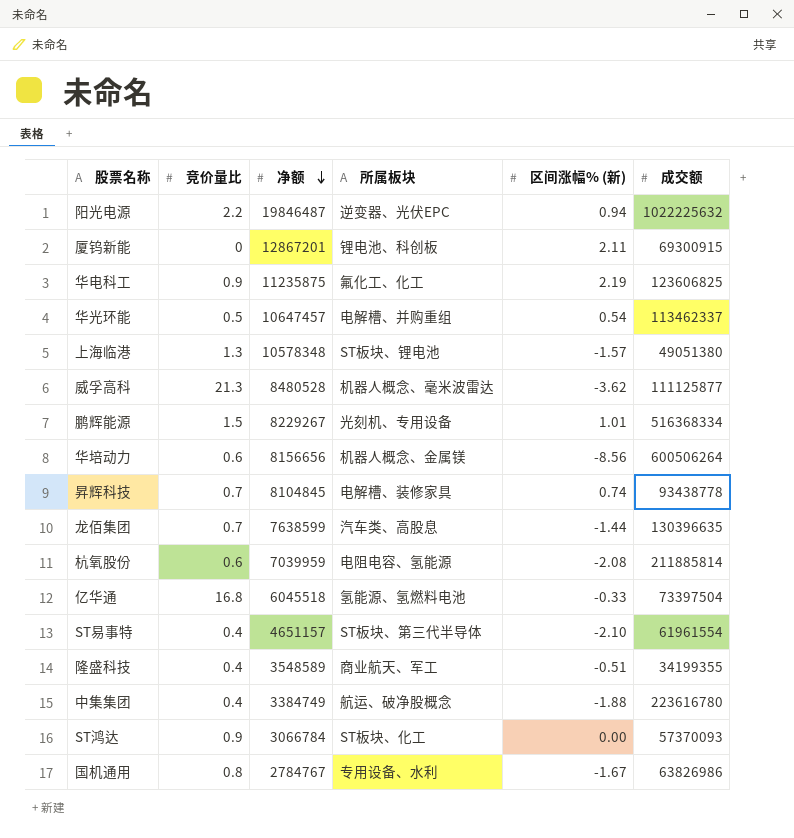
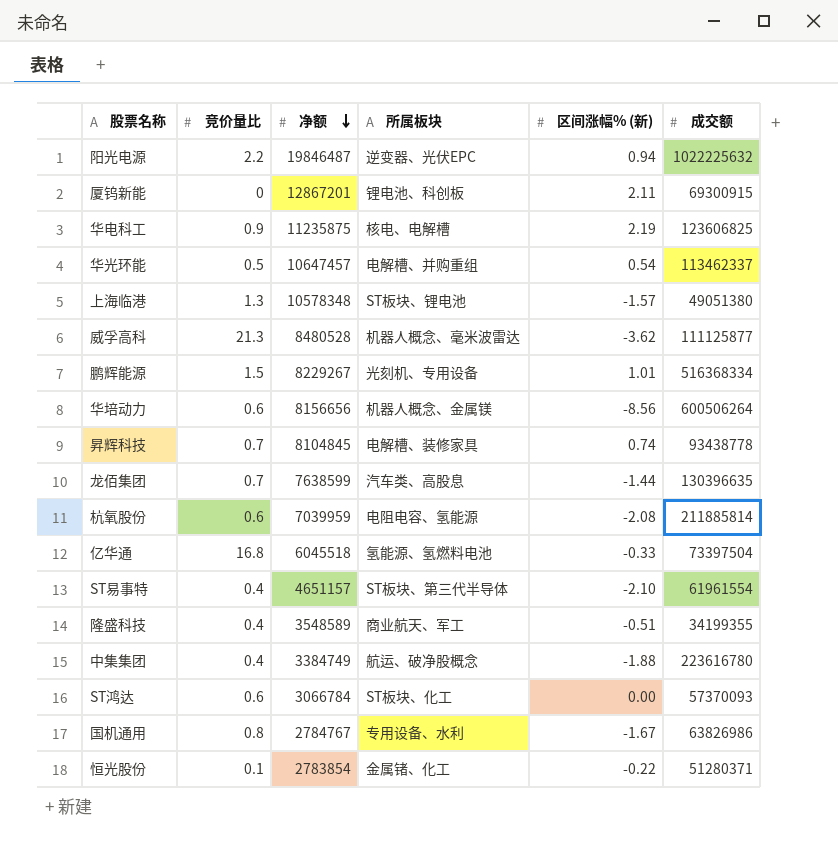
华电科工 | 所属板块: 氟化工、化工 -> 核电、电解槽
ST鸿达 | 竞价量比: 0.9 -> 0.6
row 恒光股份: none -> 0.1 | 2783854 | 金属锗、化工 | -0.22 | 51280371

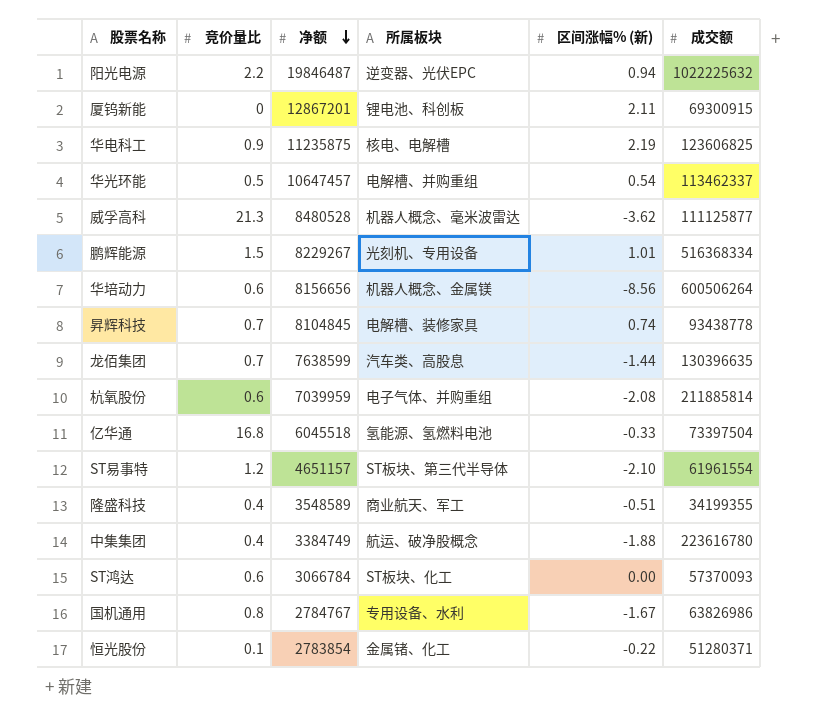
row 上海临港: 1.3 | 10578348 | ST板块、锂电池 | -1.57 | 49051380 -> none
杭氧股份 | 所属板块: 电阻电容、氢能源 -> 电子气体、并购重组
ST易事特 | 竞价量比: 0.4 -> 1.2

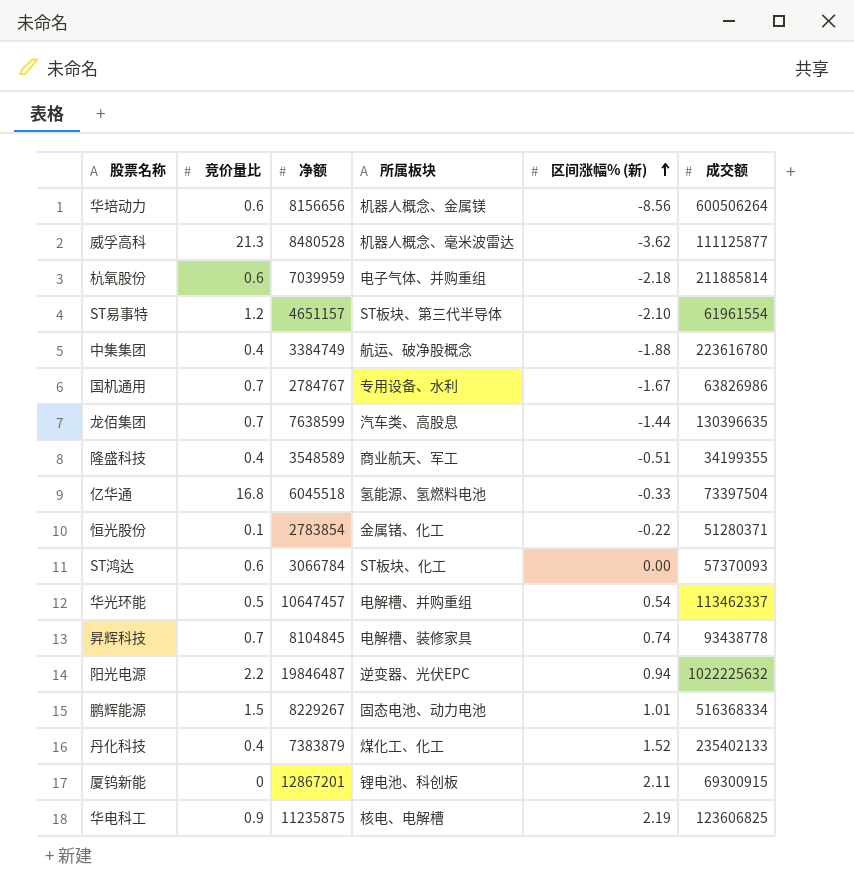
row order: 净额 descending -> 区间涨幅% (新) ascending
杭氧股份 | 区间涨幅% (新): -2.08 -> -2.18
国机通用 | 竞价量比: 0.8 -> 0.7
鹏辉能源 | 所属板块: 光刻机、专用设备 -> 固态电池、动力电池
row 丹化科技: none -> 0.4 | 7383879 | 煤化工、化工 | 1.52 | 235402133

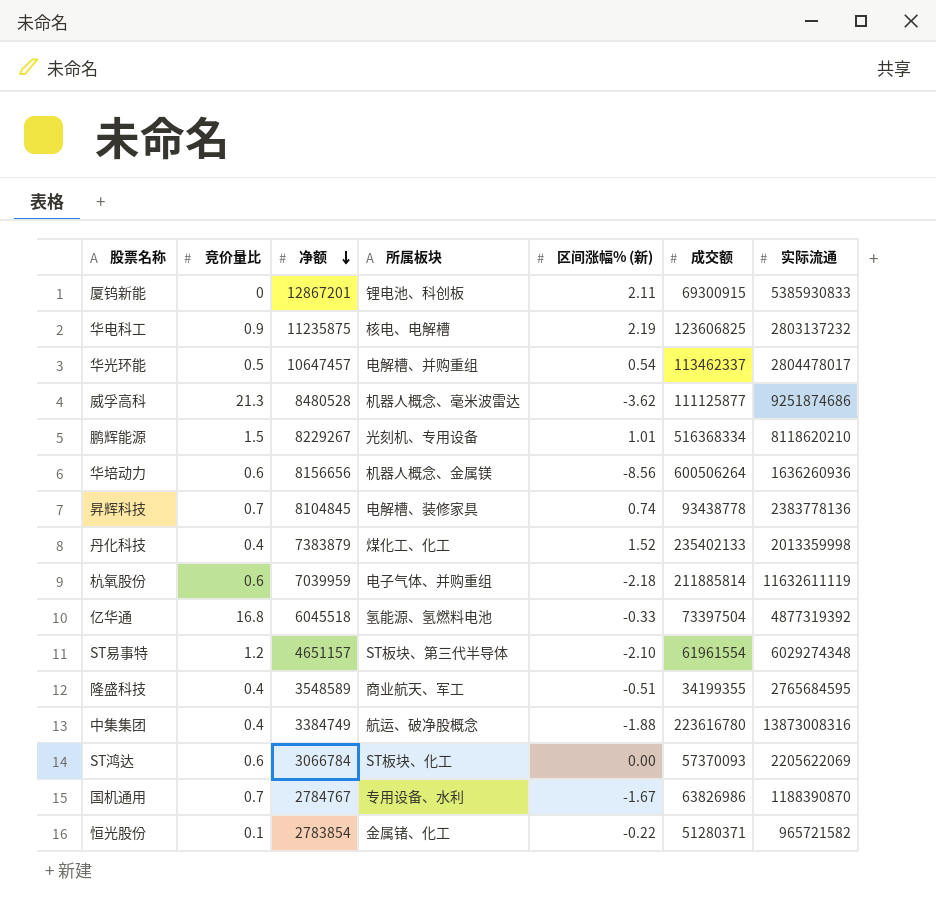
row order: 区间涨幅% (新) ascending -> 净额 descending
column 实际流通 | position: none -> 7
row 龙佰集团: 0.7 | 7638599 | 汽车类、高股息 | -1.44 | 130396635 -> none
row 阳光电源: 2.2 | 19846487 | 逆变器、光伏EPC | 0.94 | 1022225632 -> none
鹏辉能源 | 所属板块: 固态电池、动力电池 -> 光刻机、专用设备

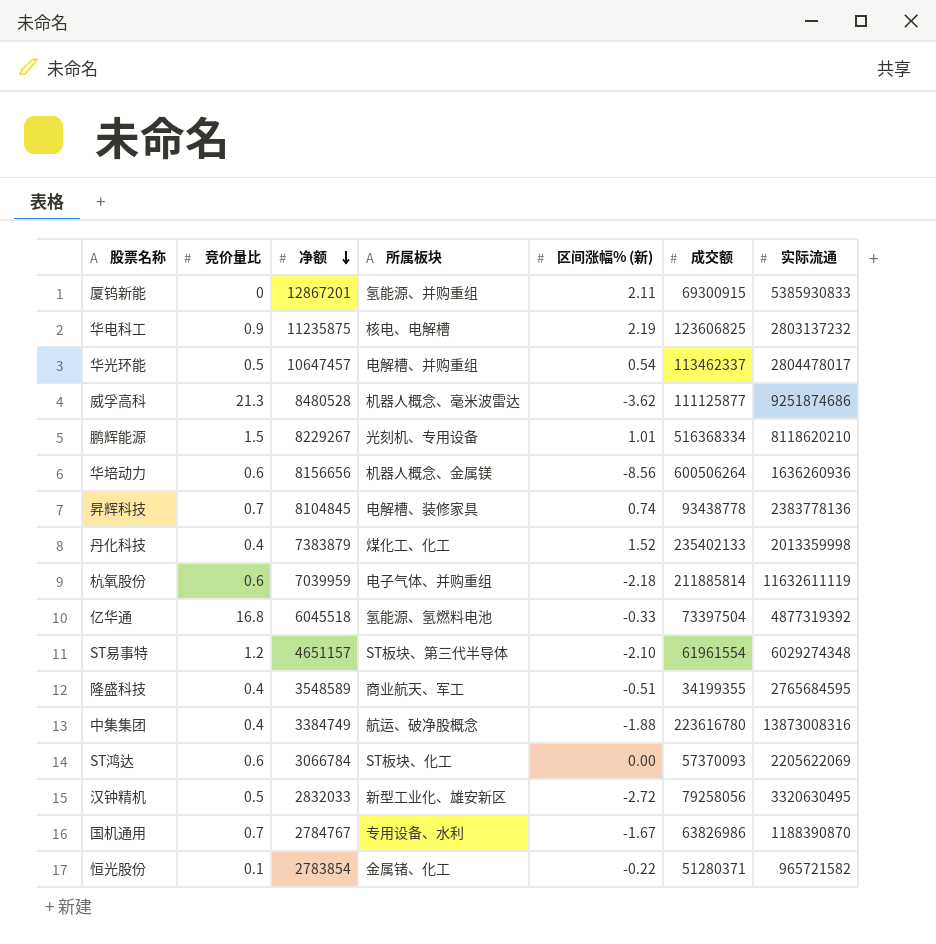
厦钨新能 | 所属板块: 锂电池、科创板 -> 氢能源、并购重组
row 汉钟精机: none -> 0.5 | 2832033 | 新型工业化、雄安新区 | -2.72 | 79258056 | 3320630495

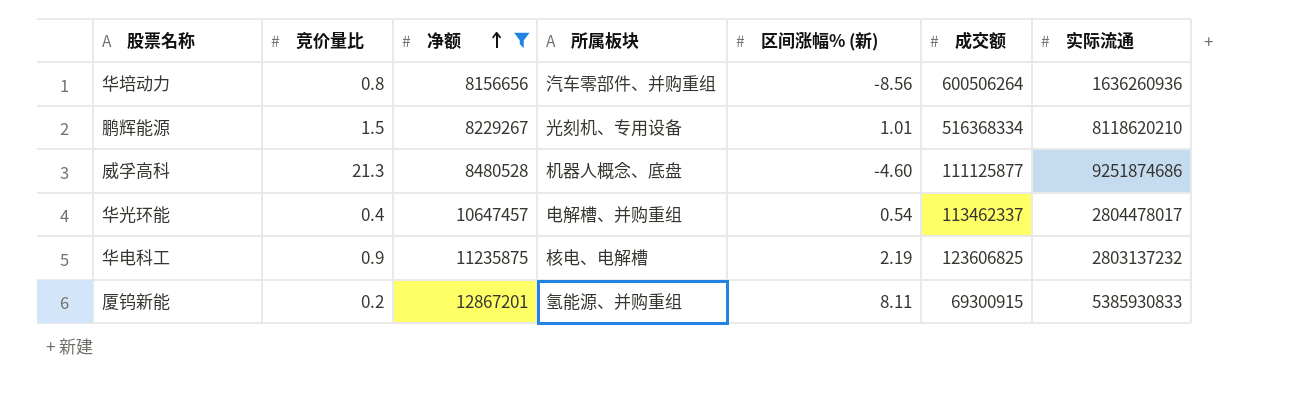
filter: none -> 净额 >= 8156656
row order: 净额 descending -> 净额 ascending
华培动力 | 竞价量比: 0.6 -> 0.8
华培动力 | 所属板块: 机器人概念、金属镁 -> 汽车零部件、并购重组
威孚高科 | 所属板块: 机器人概念、毫米波雷达 -> 机器人概念、底盘
威孚高科 | 区间涨幅% (新): -3.62 -> -4.60
华光环能 | 竞价量比: 0.5 -> 0.4
厦钨新能 | 竞价量比: 0 -> 0.2
厦钨新能 | 区间涨幅% (新): 2.11 -> 8.11

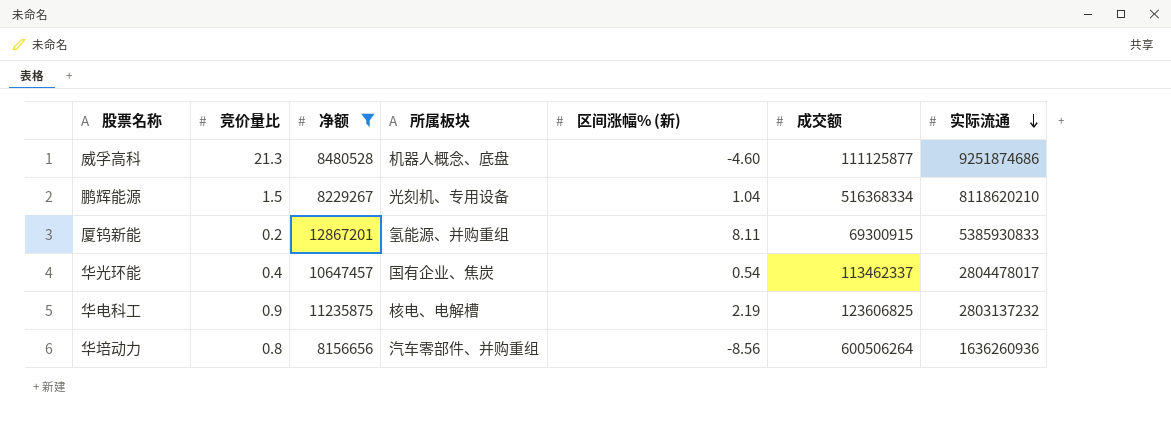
row order: 净额 ascending -> 实际流通 descending
鹏辉能源 | 区间涨幅% (新): 1.01 -> 1.04
华光环能 | 所属板块: 电解槽、并购重组 -> 国有企业、焦炭

